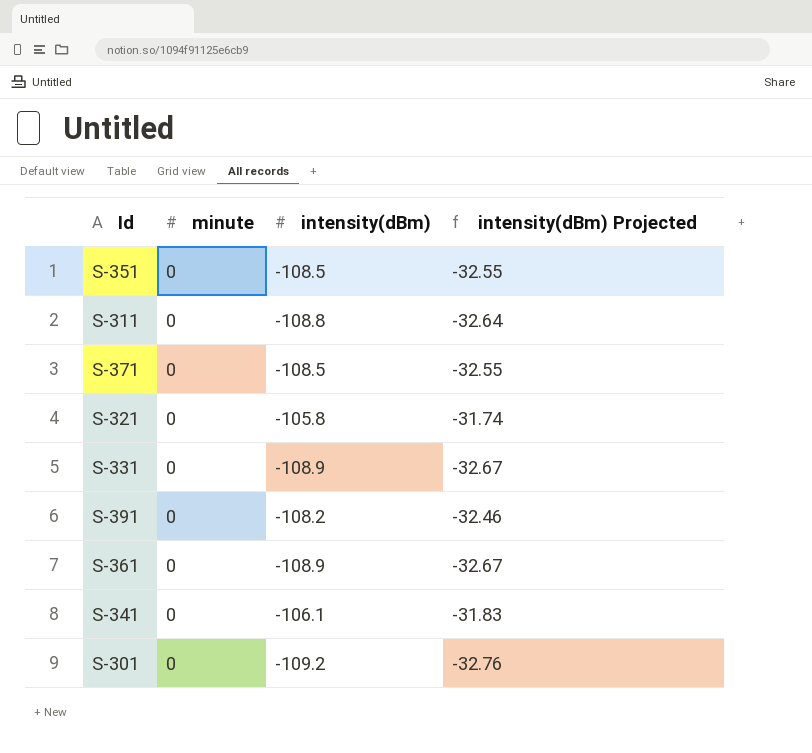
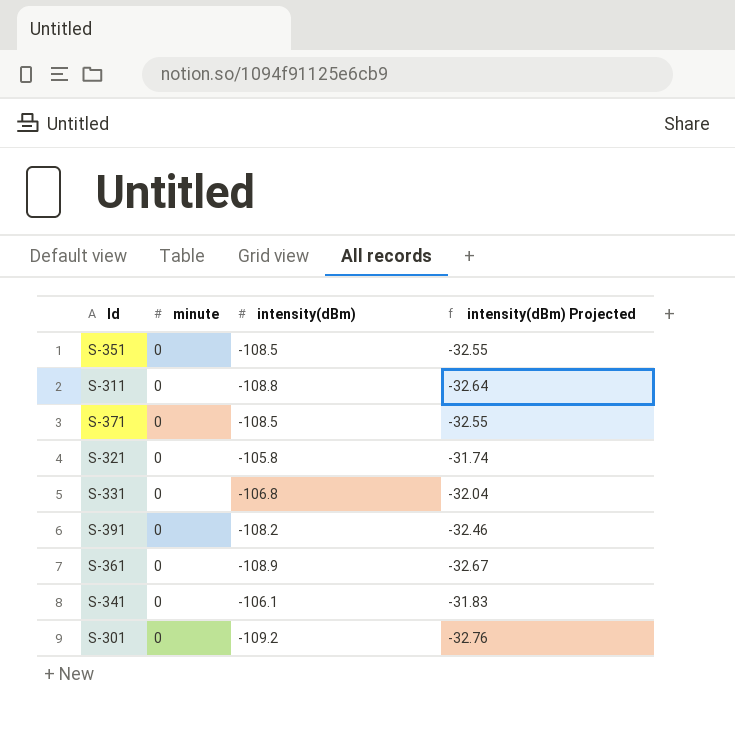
S-331 | intensity(dBm): -108.9 -> -106.8
S-331 | intensity(dBm) Projected: -32.67 -> -32.04

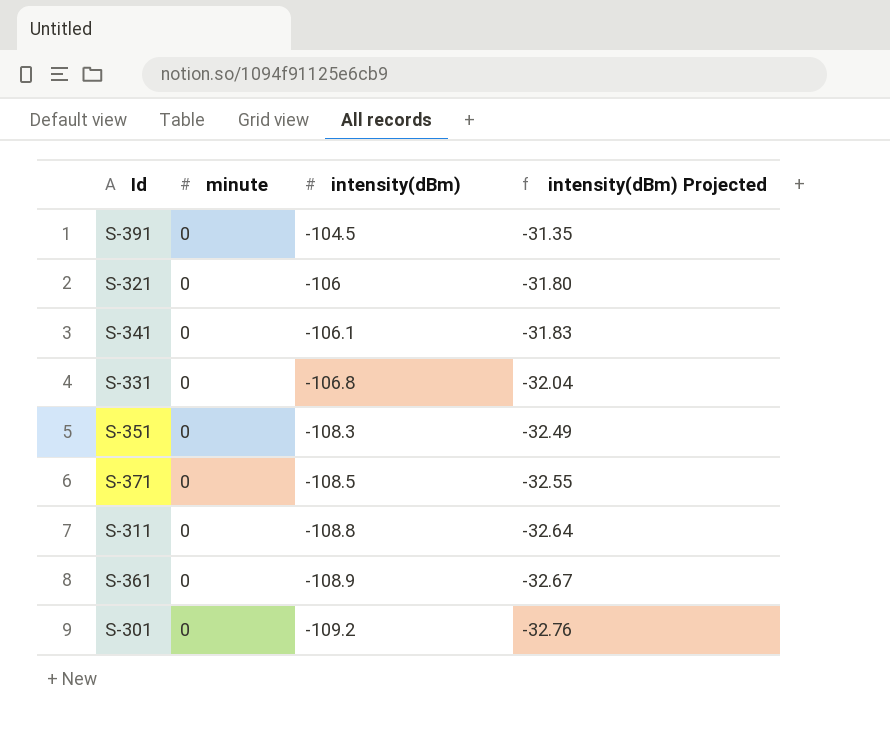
row order: none -> intensity(dBm) descending
S-391 | intensity(dBm): -108.2 -> -104.5
S-391 | intensity(dBm) Projected: -32.46 -> -31.35
S-321 | intensity(dBm): -105.8 -> -106
S-321 | intensity(dBm) Projected: -31.74 -> -31.80
S-351 | intensity(dBm): -108.5 -> -108.3
S-351 | intensity(dBm) Projected: -32.55 -> -32.49

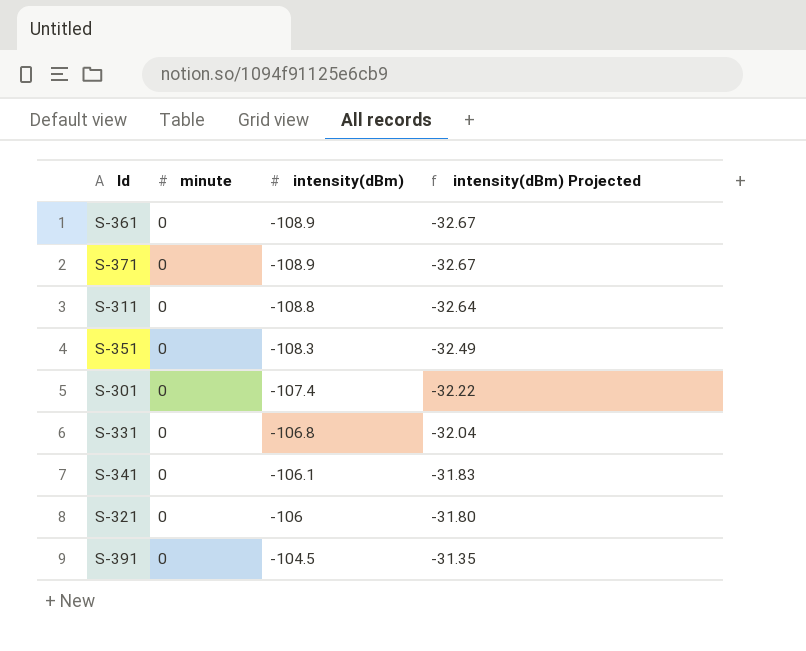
row order: intensity(dBm) descending -> intensity(dBm) ascending
S-371 | intensity(dBm): -108.5 -> -108.9
S-371 | intensity(dBm) Projected: -32.55 -> -32.67
S-301 | intensity(dBm): -109.2 -> -107.4
S-301 | intensity(dBm) Projected: -32.76 -> -32.22

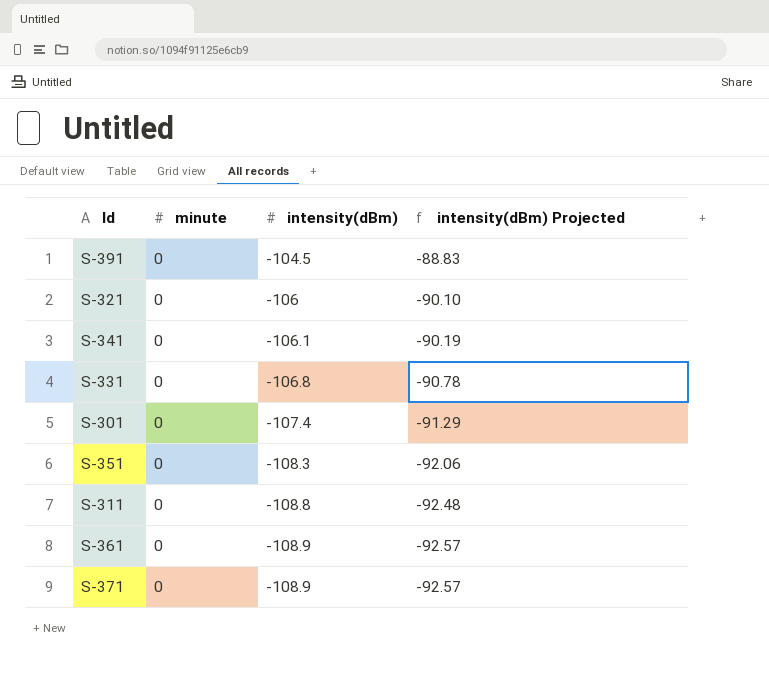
row order: intensity(dBm) ascending -> intensity(dBm) descending
column intensity(dBm) Projected | formula: [intensity(dBm)] * 0.3 -> [intensity(dBm)] * 0.85

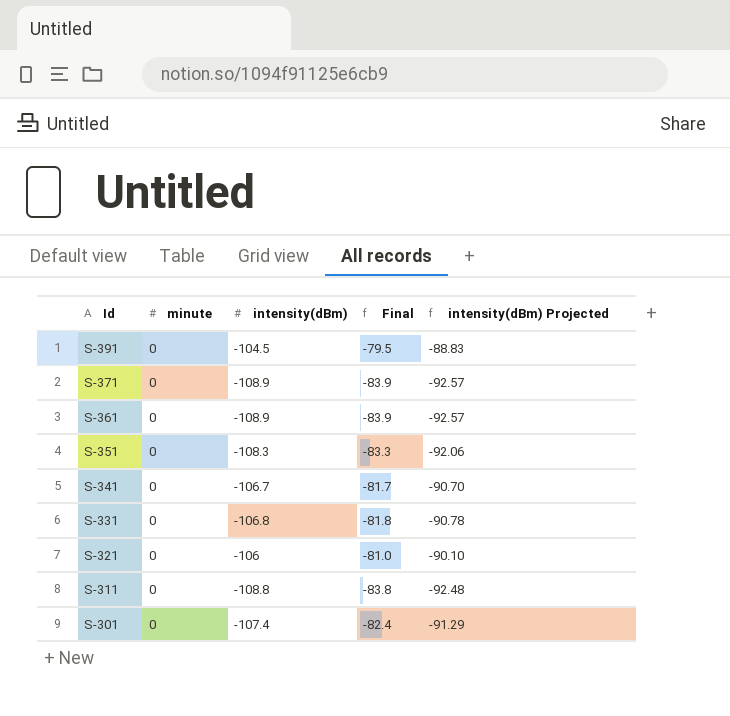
row order: intensity(dBm) descending -> Id descending
column Final | formula: none -> [intensity(dBm)] + 25
S-341 | intensity(dBm): -106.1 -> -106.7
S-341 | intensity(dBm) Projected: -90.19 -> -90.70

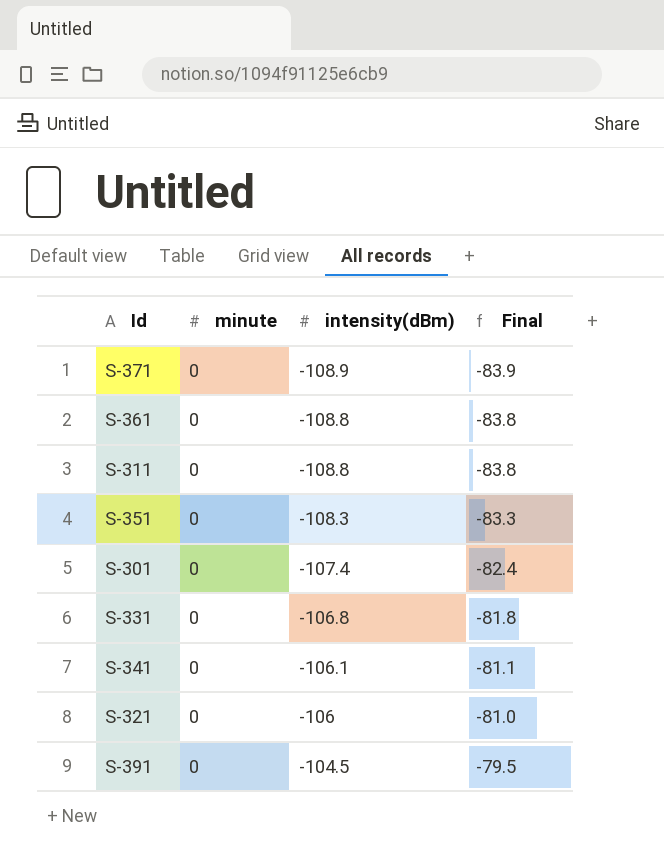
row order: Id descending -> intensity(dBm) ascending
column intensity(dBm) Projected | formula: [intensity(dBm)] * 0.85 -> none
S-361 | intensity(dBm): -108.9 -> -108.8
S-361 | Final: -83.9 -> -83.8
S-341 | intensity(dBm): -106.7 -> -106.1
S-341 | Final: -81.7 -> -81.1

